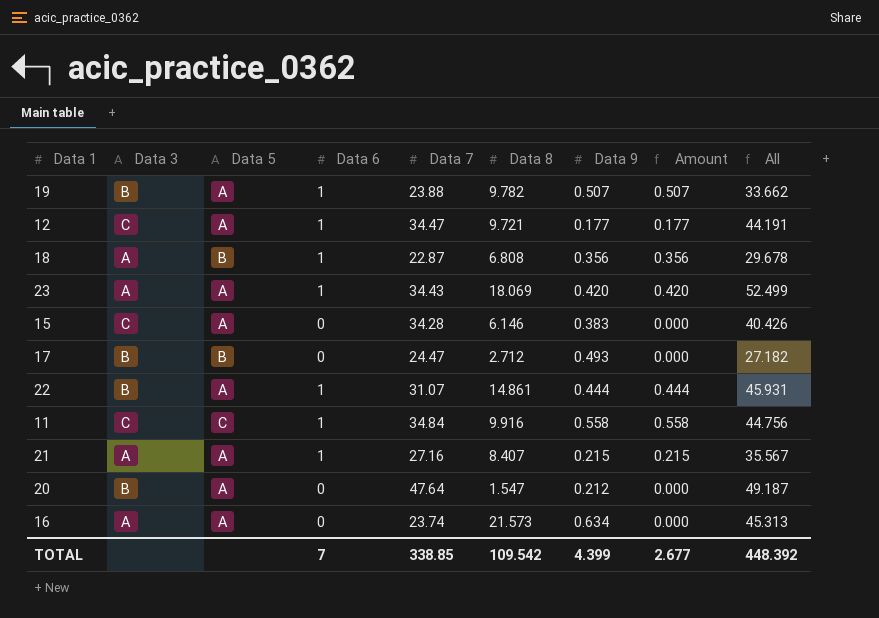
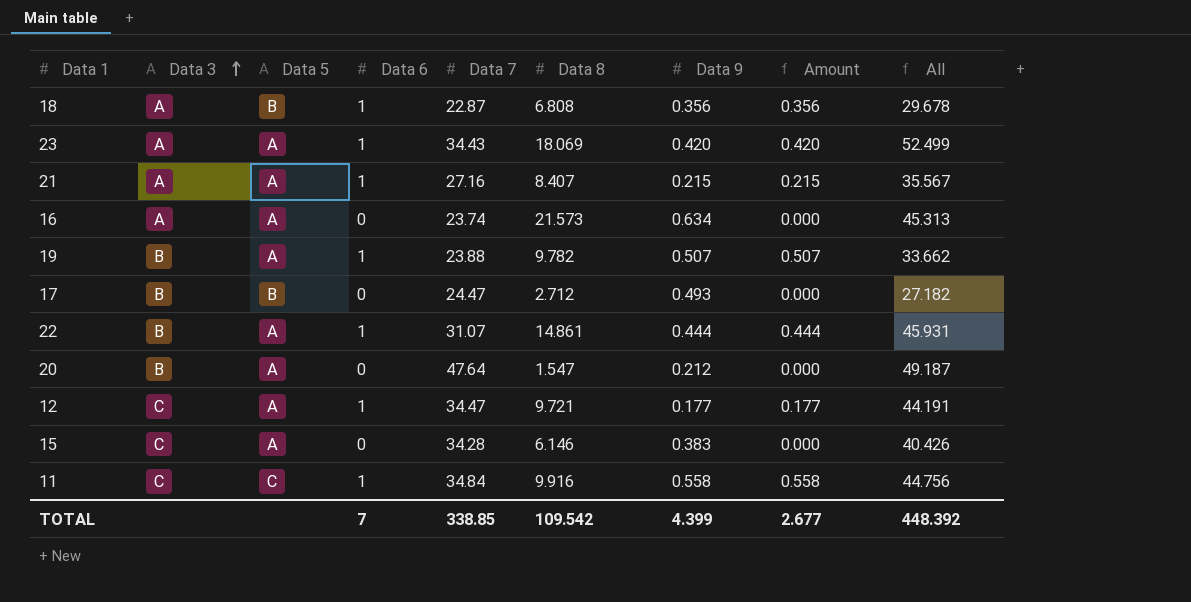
row order: none -> Data 3 ascending

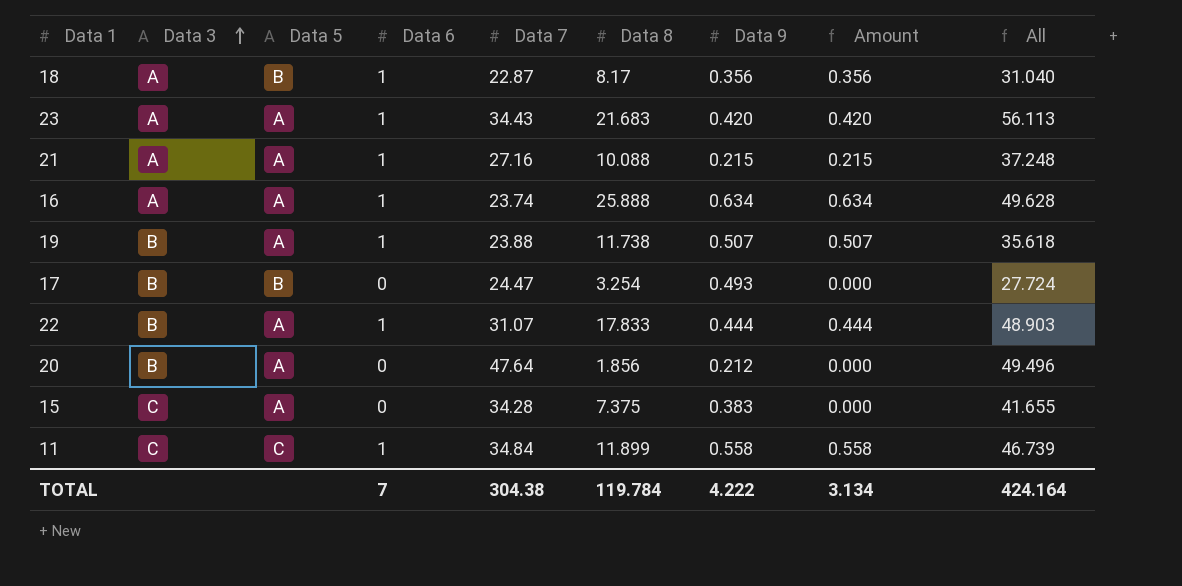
row 12: C | A | 1 | 34.47 | 9.721 | 0.177 | 0.177 | 44.191 -> none
18 | Data 8: 6.808 -> 8.17
18 | All: 29.678 -> 31.040
23 | Data 8: 18.069 -> 21.683
23 | All: 52.499 -> 56.113
21 | Data 8: 8.407 -> 10.088
21 | All: 35.567 -> 37.248
16 | Data 6: 0 -> 1
16 | Data 8: 21.573 -> 25.888
16 | Amount: 0.000 -> 0.634
16 | All: 45.313 -> 49.628
19 | Data 8: 9.782 -> 11.738
19 | All: 33.662 -> 35.618
17 | Data 8: 2.712 -> 3.254
17 | All: 27.182 -> 27.724
22 | Data 8: 14.861 -> 17.833
22 | All: 45.931 -> 48.903
20 | Data 8: 1.547 -> 1.856
20 | All: 49.187 -> 49.496
15 | Data 8: 6.146 -> 7.375
15 | All: 40.426 -> 41.655
11 | Data 8: 9.916 -> 11.899
11 | All: 44.756 -> 46.739
TOTAL | Data 7: 338.85 -> 304.38
TOTAL | Data 8: 109.542 -> 119.784
TOTAL | Data 9: 4.399 -> 4.222
TOTAL | Amount: 2.677 -> 3.134
TOTAL | All: 448.392 -> 424.164

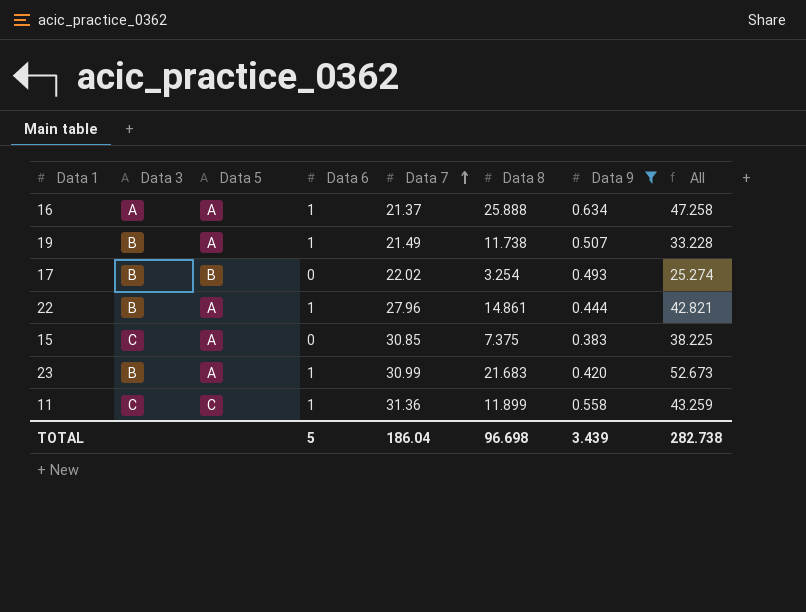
filter: none -> Data 9 >= 0.383
row order: Data 3 ascending -> Data 7 ascending
column Amount | formula: [Data 6] * [Data 9] -> none
16 | Data 7: 23.74 -> 21.37
16 | All: 49.628 -> 47.258
19 | Data 7: 23.88 -> 21.49
19 | All: 35.618 -> 33.228
17 | Data 7: 24.47 -> 22.02
17 | All: 27.724 -> 25.274
22 | Data 7: 31.07 -> 27.96
22 | Data 8: 17.833 -> 14.861
22 | All: 48.903 -> 42.821
15 | Data 7: 34.28 -> 30.85
15 | All: 41.655 -> 38.225
23 | Data 3: A -> B
23 | Data 7: 34.43 -> 30.99
23 | All: 56.113 -> 52.673
11 | Data 7: 34.84 -> 31.36
11 | All: 46.739 -> 43.259
TOTAL | Data 6: 7 -> 5
TOTAL | Data 7: 304.38 -> 186.04
TOTAL | Data 8: 119.784 -> 96.698
TOTAL | Data 9: 4.222 -> 3.439
TOTAL | All: 424.164 -> 282.738

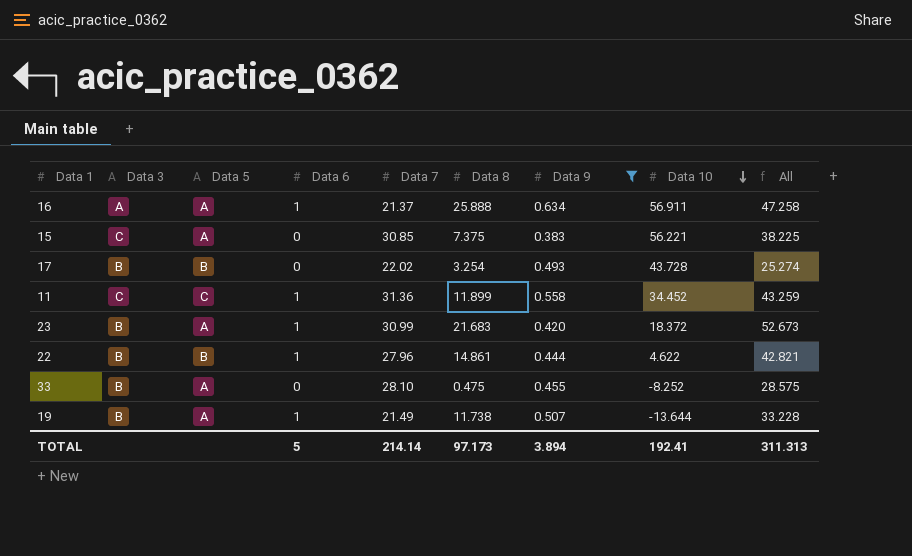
row order: Data 7 ascending -> Data 10 descending
column Data 10 | position: none -> 8
22 | Data 5: A -> B
row 33: none -> B | A | 0 | 28.10 | 0.475 | 0.455 | -8.252 | 28.575
TOTAL | Data 7: 186.04 -> 214.14
TOTAL | Data 8: 96.698 -> 97.173
TOTAL | Data 9: 3.439 -> 3.894
TOTAL | All: 282.738 -> 311.313

